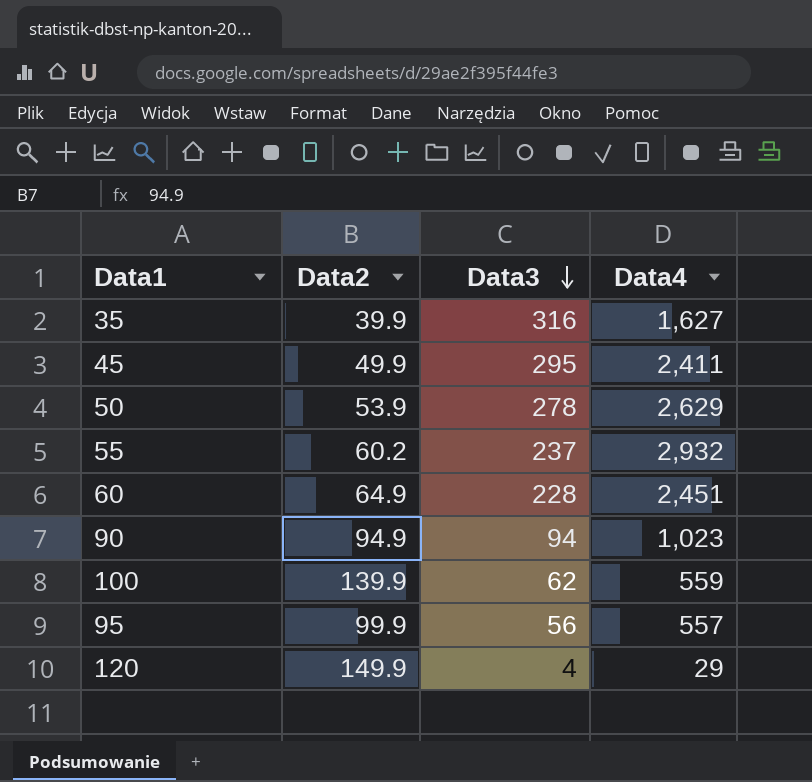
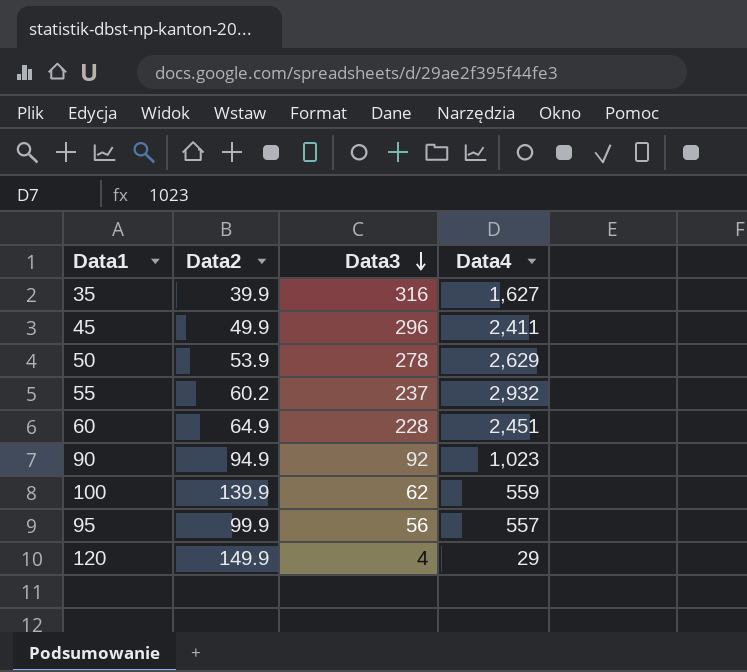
45 | Data3: 295 -> 296
90 | Data3: 94 -> 92

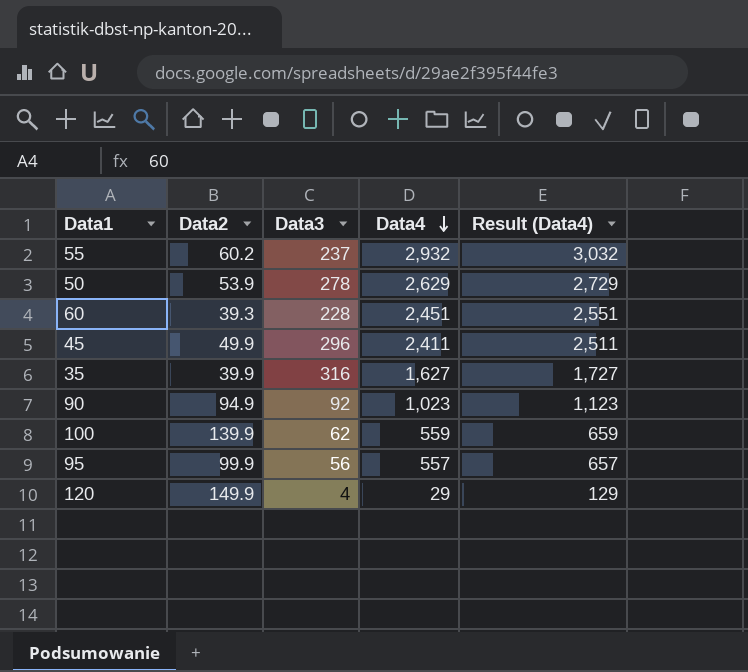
row order: Data3 descending -> Data4 descending
column Result (Data4) | formula: none -> [Data4] + 100
60 | Data2: 64.9 -> 39.3

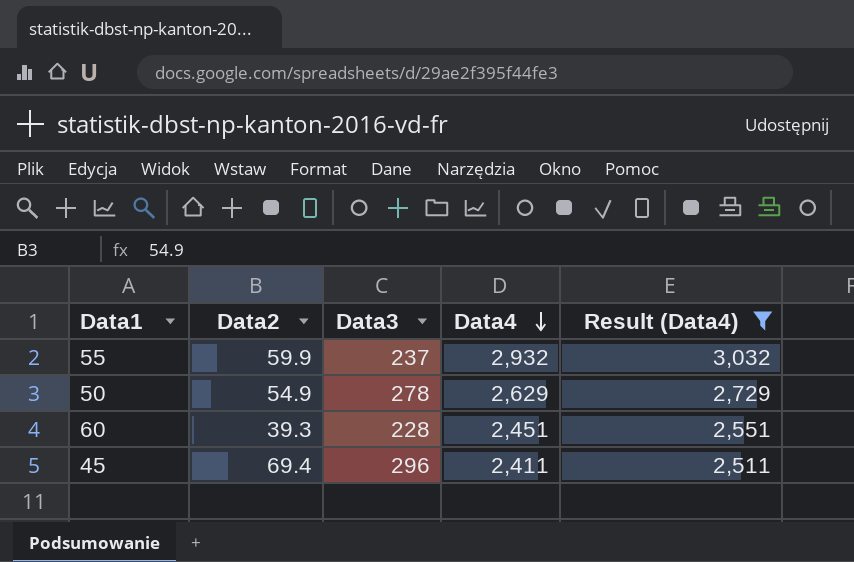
filter: none -> Result (Data4) >= 2,511
55 | Data2: 60.2 -> 59.9
50 | Data2: 53.9 -> 54.9
45 | Data2: 49.9 -> 69.4

